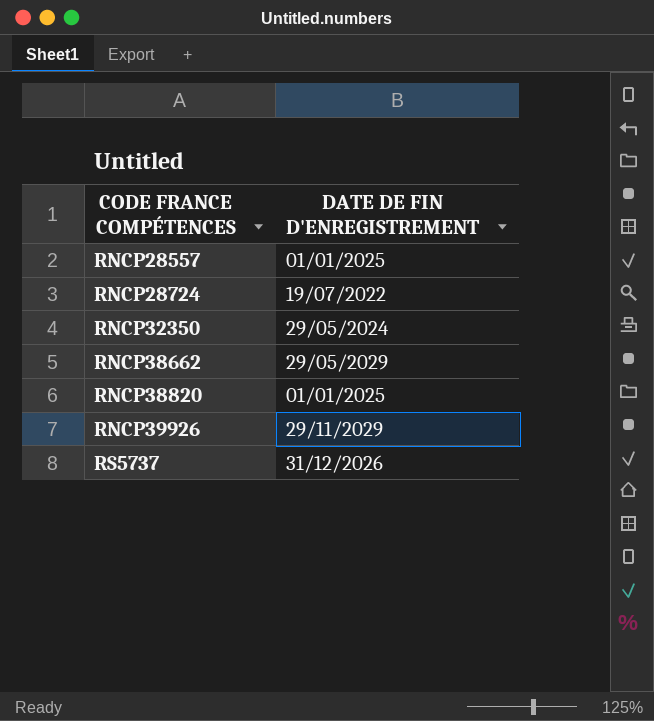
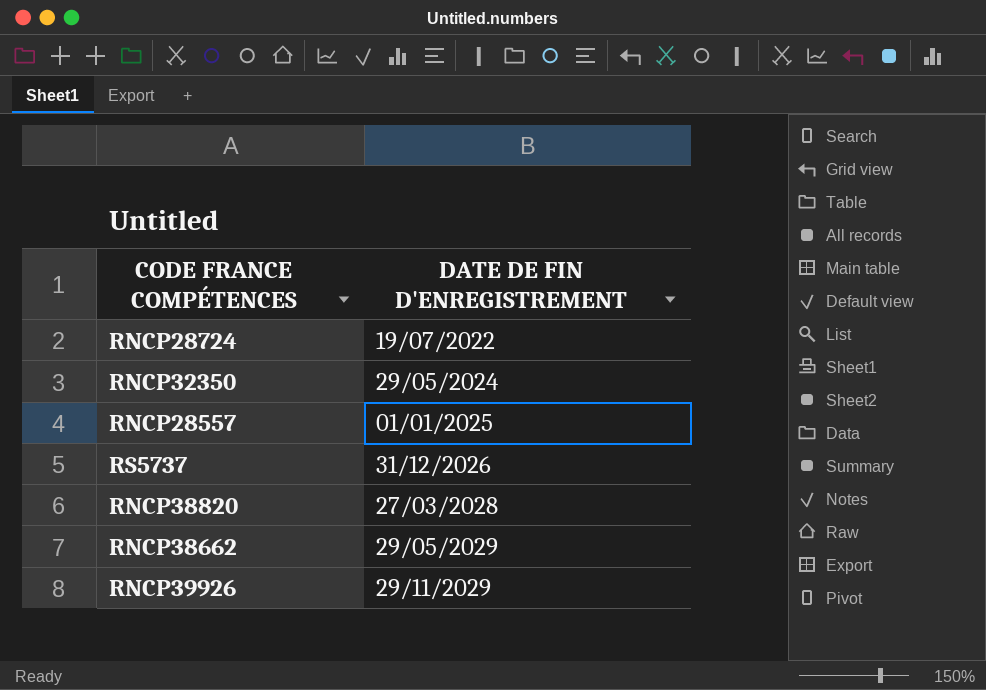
row order: CODE FRANCE COMPÉTENCES ascending -> DATE DE FIN D'ENREGISTREMENT ascending
RNCP38820 | DATE DE FIN D'ENREGISTREMENT: 01/01/2025 -> 27/03/2028

